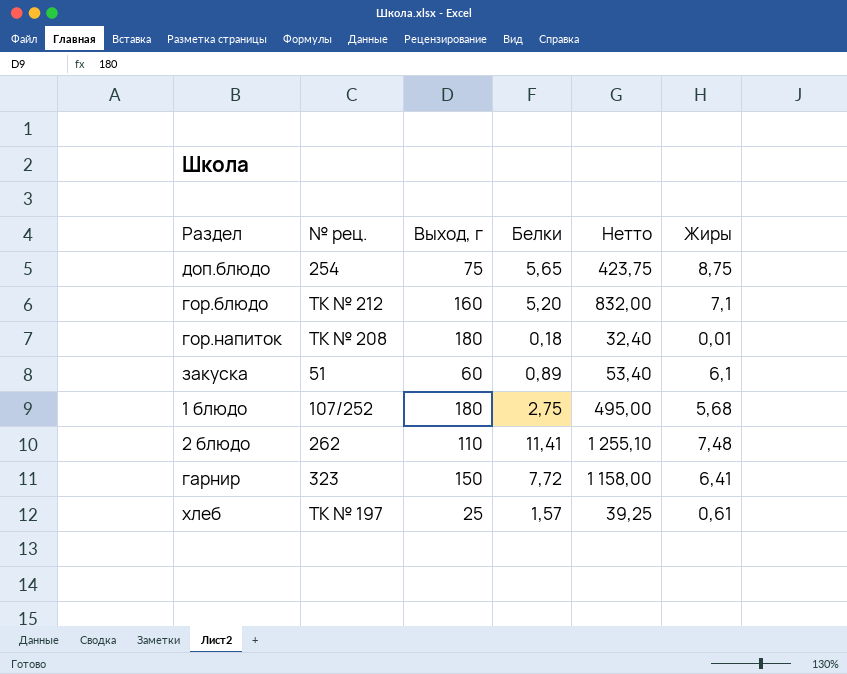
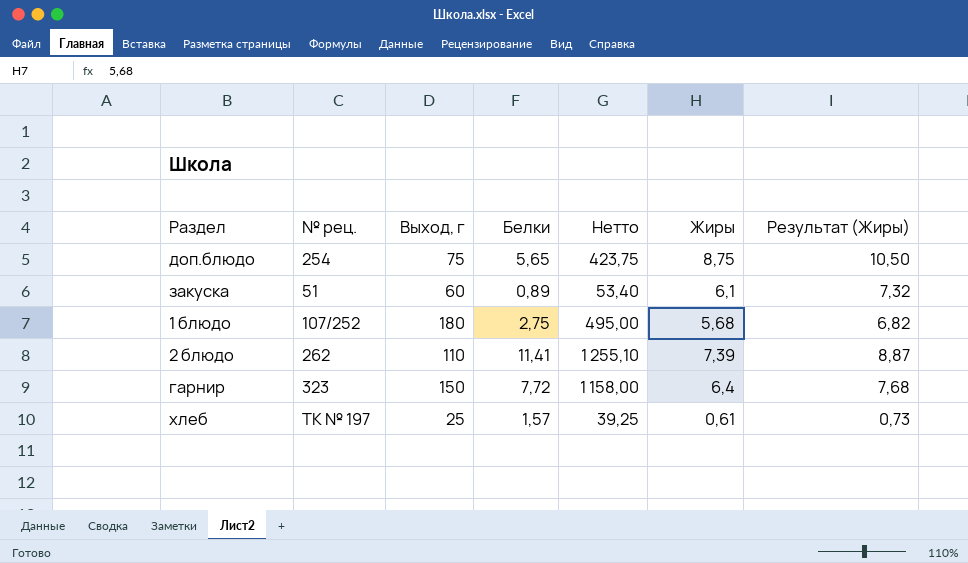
column Результат (Жиры) | formula: none -> [Жиры] * 1,2
row гор.блюдо: ТК № 212 | 160 | 5,20 | 832,00 | 7,1 -> none
row гор.напиток: ТК № 208 | 180 | 0,18 | 32,40 | 0,01 -> none
2 блюдо | Жиры: 7,48 -> 7,39
гарнир | Жиры: 6,41 -> 6,4

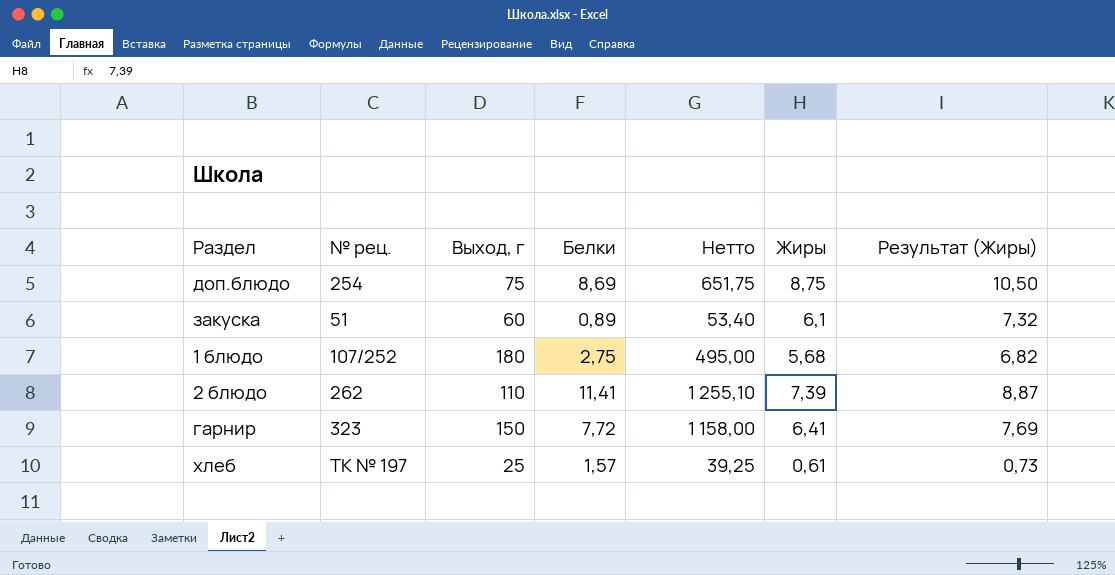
доп.блюдо | Белки: 5,65 -> 8,69
доп.блюдо | Нетто: 423,75 -> 651,75
гарнир | Жиры: 6,4 -> 6,41
гарнир | Результат (Жиры): 7,68 -> 7,69

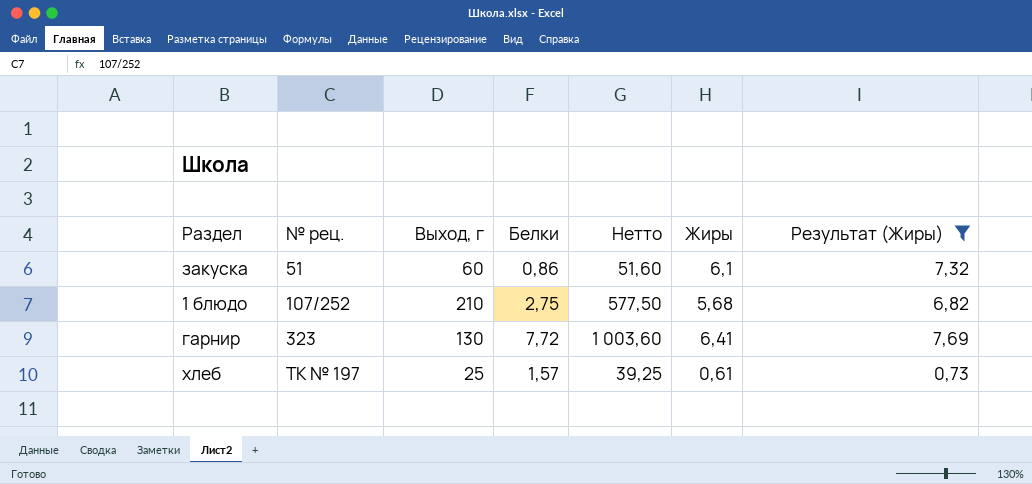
filter: none -> Результат (Жиры) <= 7,69
закуска | Белки: 0,89 -> 0,86
закуска | Нетто: 53,40 -> 51,60
1 блюдо | Выход, г: 180 -> 210
1 блюдо | Нетто: 495,00 -> 577,50
гарнир | Выход, г: 150 -> 130
гарнир | Нетто: 1 158,00 -> 1 003,60

